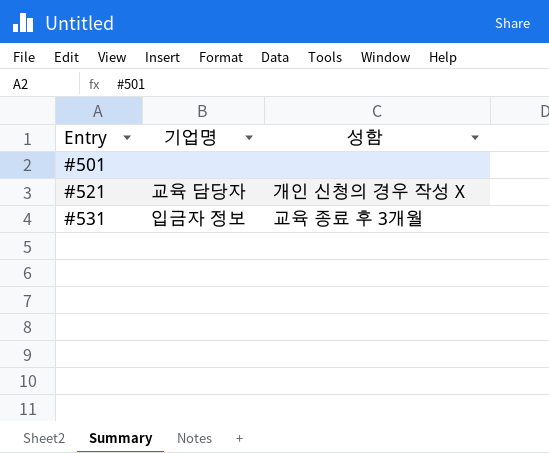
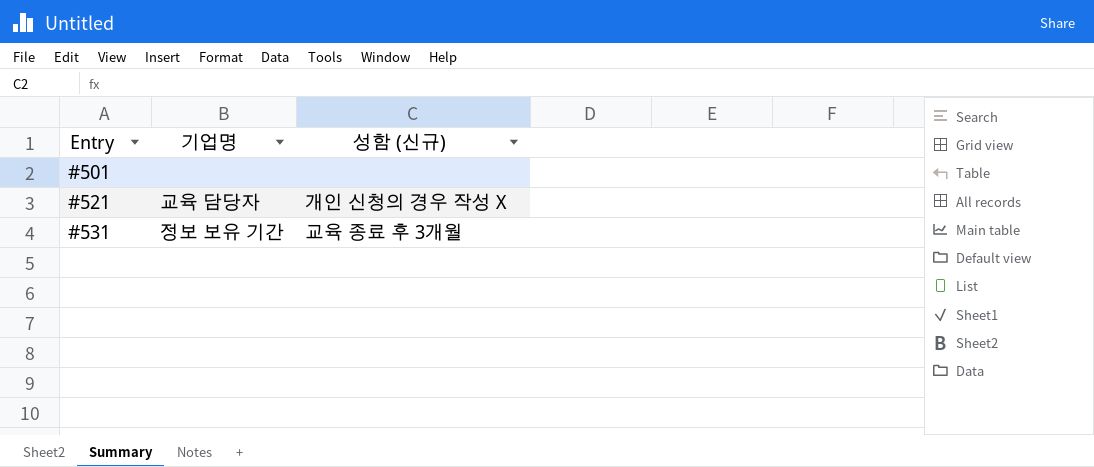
column name: 성함 -> 성함 (신규)
#531 | 기업명: 입금자 정보 -> 정보 보유 기간

